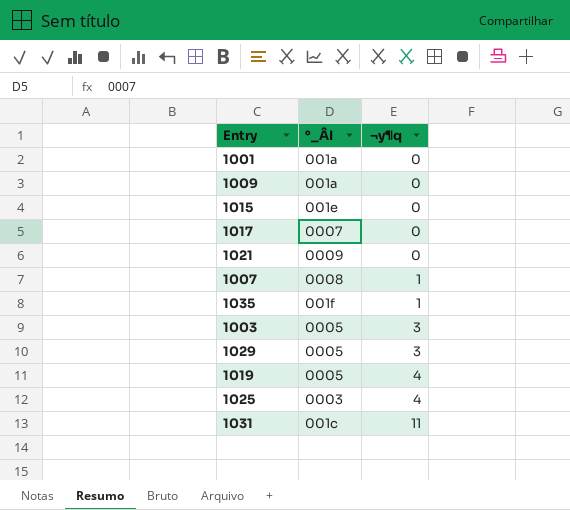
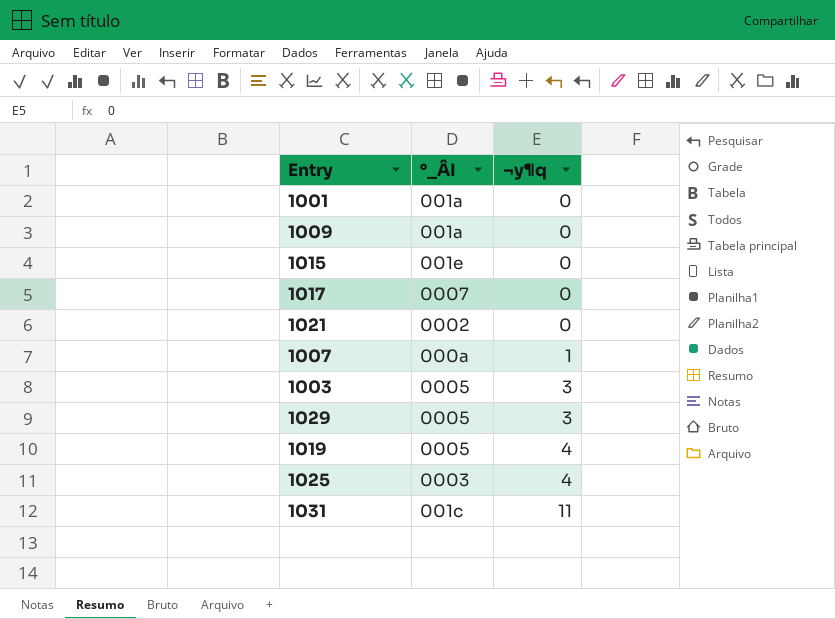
row 1035: 001f | 1 -> none
1021 | °_ÂI: 0009 -> 0002
1007 | °_ÂI: 0008 -> 000a

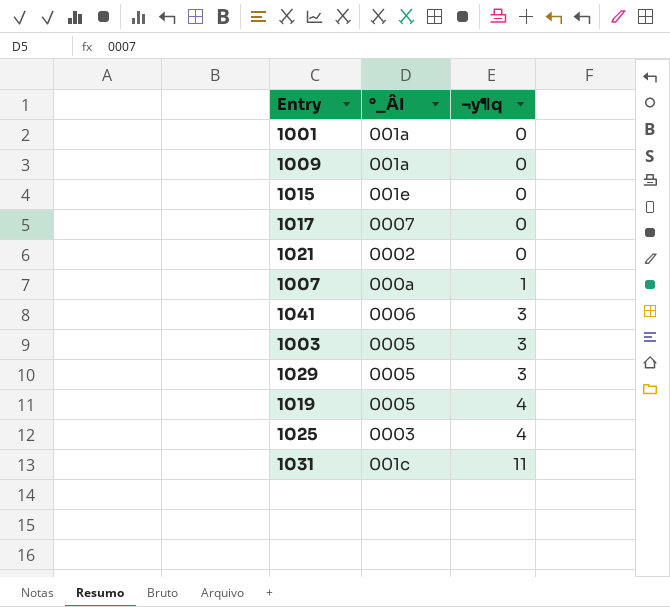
row 1041: none -> 0006 | 3

